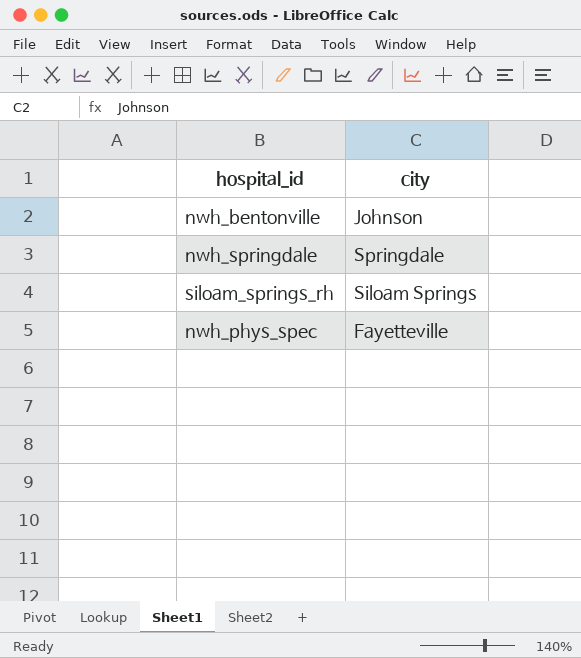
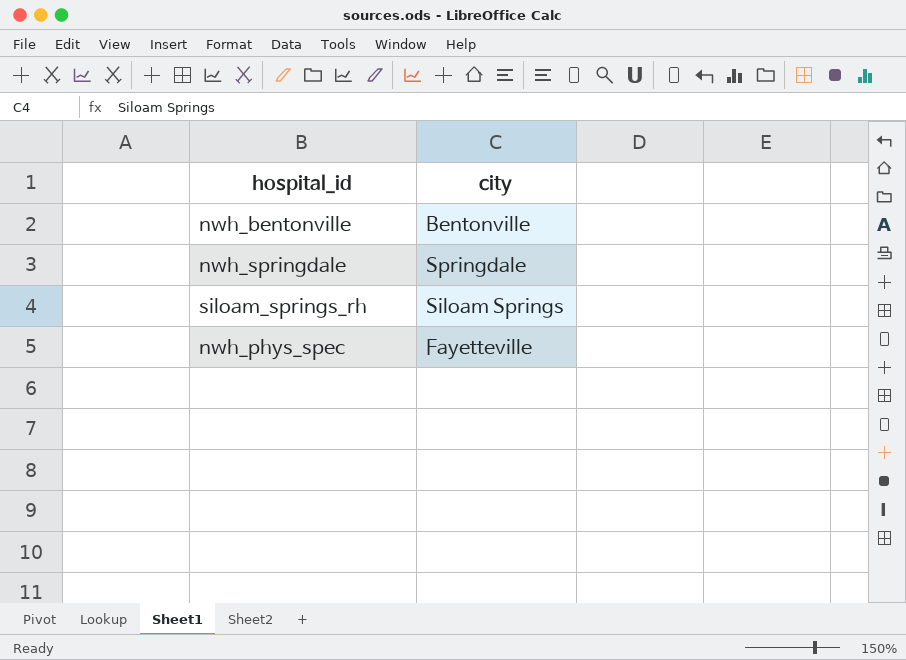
nwh_bentonville | city: Johnson -> Bentonville

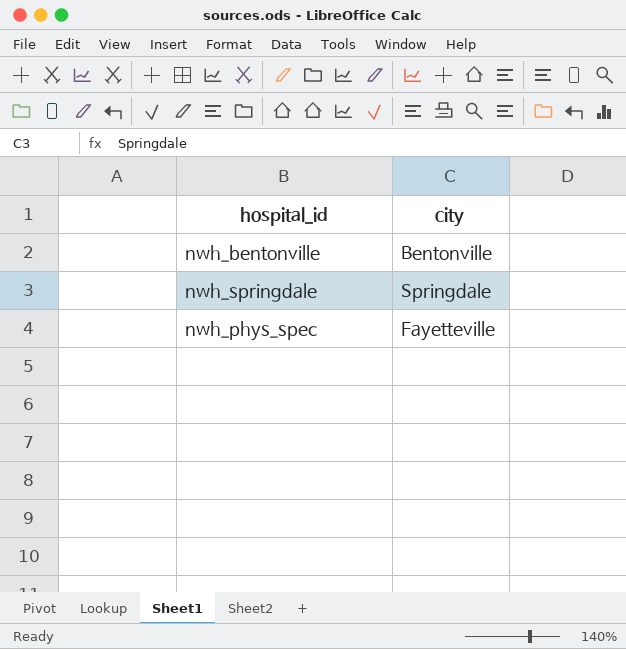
row siloam_springs_rh: Siloam Springs -> none

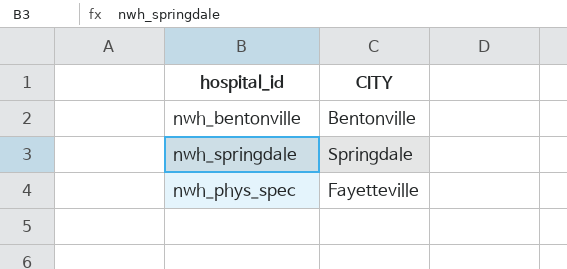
column name: city -> CITY

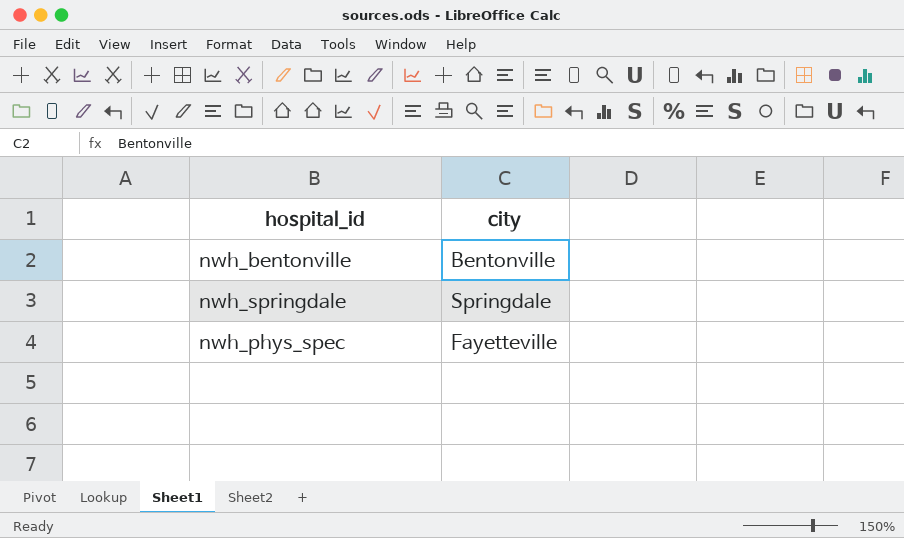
column name: CITY -> city

